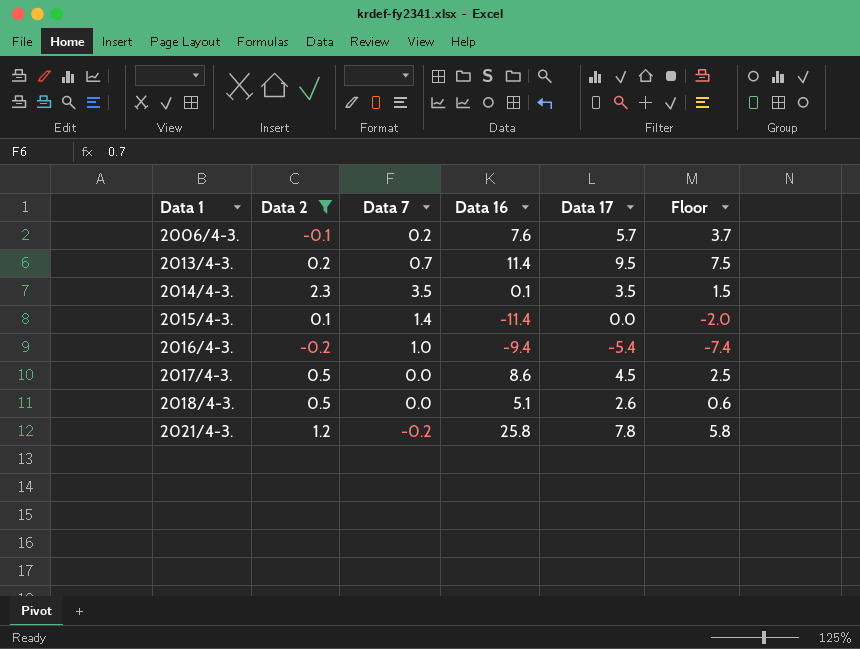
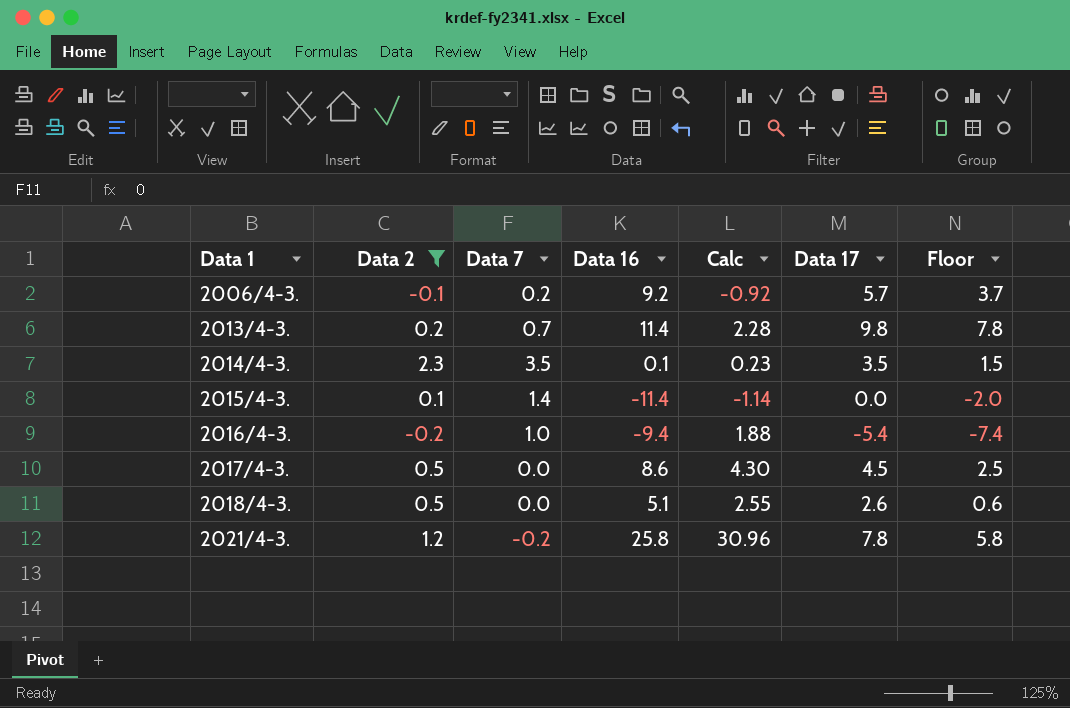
column Calc | formula: none -> [Data 2] * [Data 16]
2006/4-3. | Data 16: 7.6 -> 9.2
2013/4-3. | Data 17: 9.5 -> 9.8
2013/4-3. | Floor: 7.5 -> 7.8

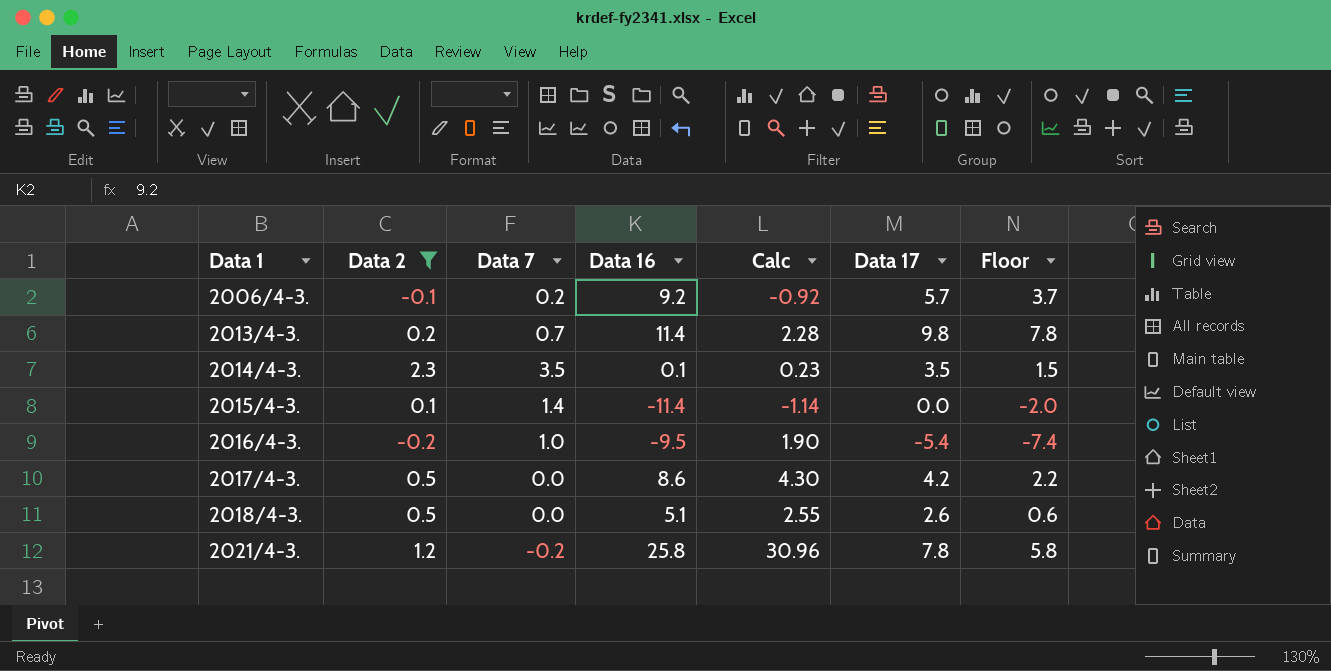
2016/4-3. | Data 16: -9.4 -> -9.5
2016/4-3. | Calc: 1.88 -> 1.90
2017/4-3. | Data 17: 4.5 -> 4.2
2017/4-3. | Floor: 2.5 -> 2.2

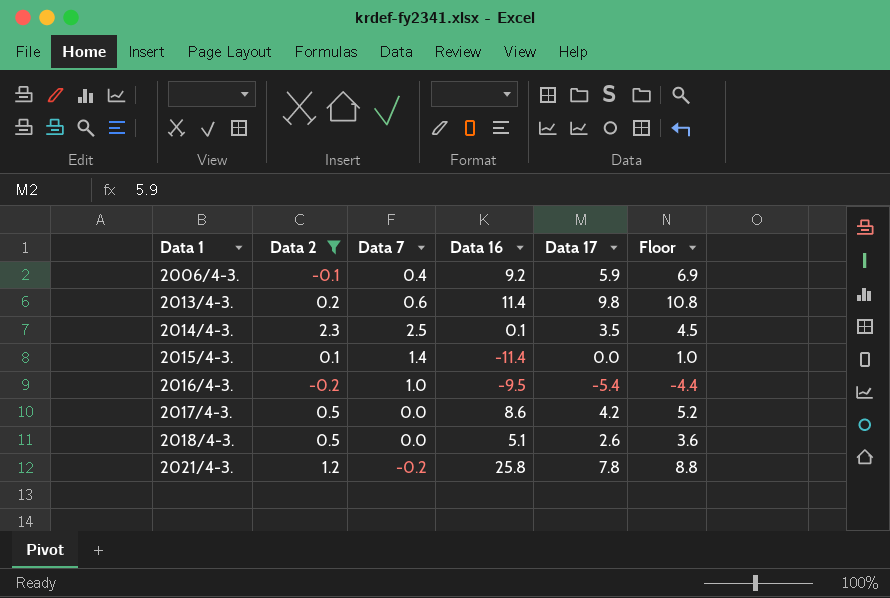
column Calc | formula: [Data 2] * [Data 16] -> none
column Floor | formula: [Data 17] - 2 -> [Data 17] + 1
2006/4-3. | Data 7: 0.2 -> 0.4
2006/4-3. | Data 17: 5.7 -> 5.9
2013/4-3. | Data 7: 0.7 -> 0.6
2014/4-3. | Data 7: 3.5 -> 2.5

